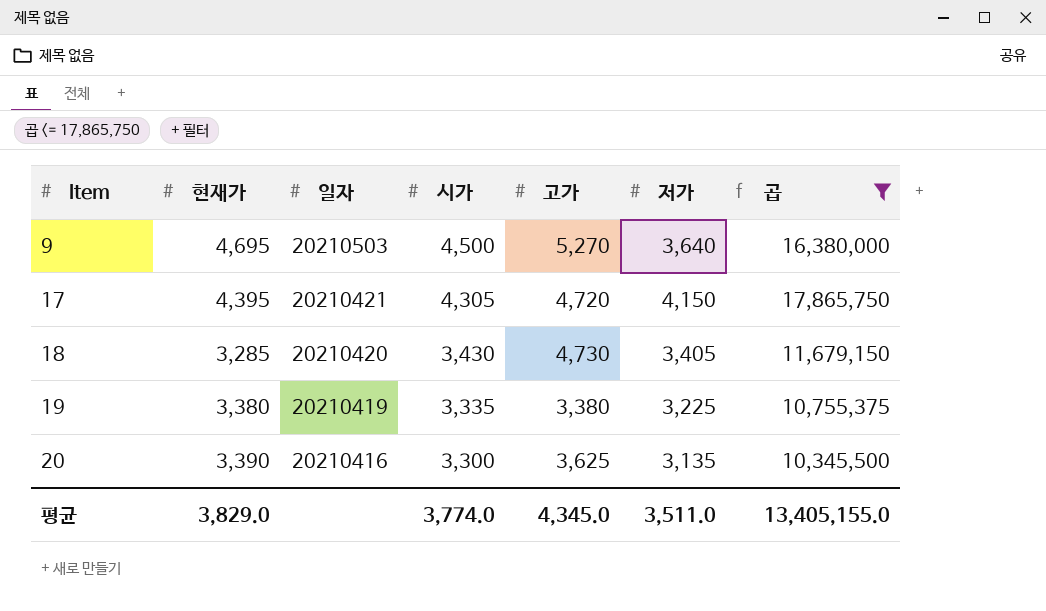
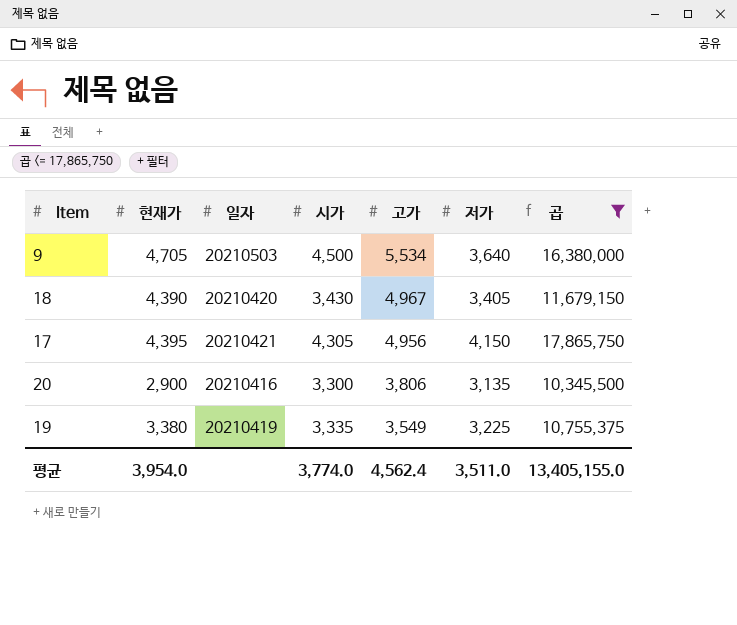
row order: Item ascending -> 고가 descending
9 | 현재가: 4,695 -> 4,705
9 | 고가: 5,270 -> 5,534
18 | 현재가: 3,285 -> 4,390
18 | 고가: 4,730 -> 4,967
17 | 고가: 4,720 -> 4,956
20 | 현재가: 3,390 -> 2,900
20 | 고가: 3,625 -> 3,806
19 | 고가: 3,380 -> 3,549
평균 | 현재가: 3,829.0 -> 3,954.0
평균 | 고가: 4,345.0 -> 4,562.4

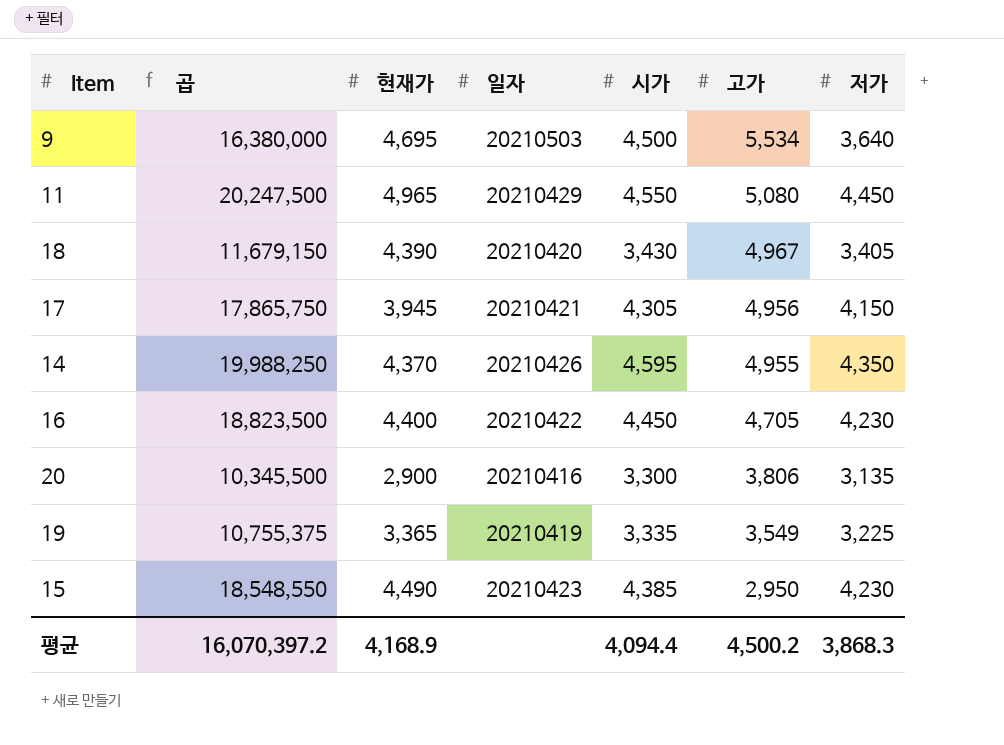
filter: 곱 <= 17,865,750 -> none
column 곱 | position: 7 -> 2
9 | 현재가: 4,705 -> 4,695
17 | 현재가: 4,395 -> 3,945
19 | 현재가: 3,380 -> 3,365
평균 | 곱: 13,405,155.0 -> 16,070,397.2
평균 | 현재가: 3,954.0 -> 4,168.9
평균 | 시가: 3,774.0 -> 4,094.4
평균 | 고가: 4,562.4 -> 4,500.2
평균 | 저가: 3,511.0 -> 3,868.3

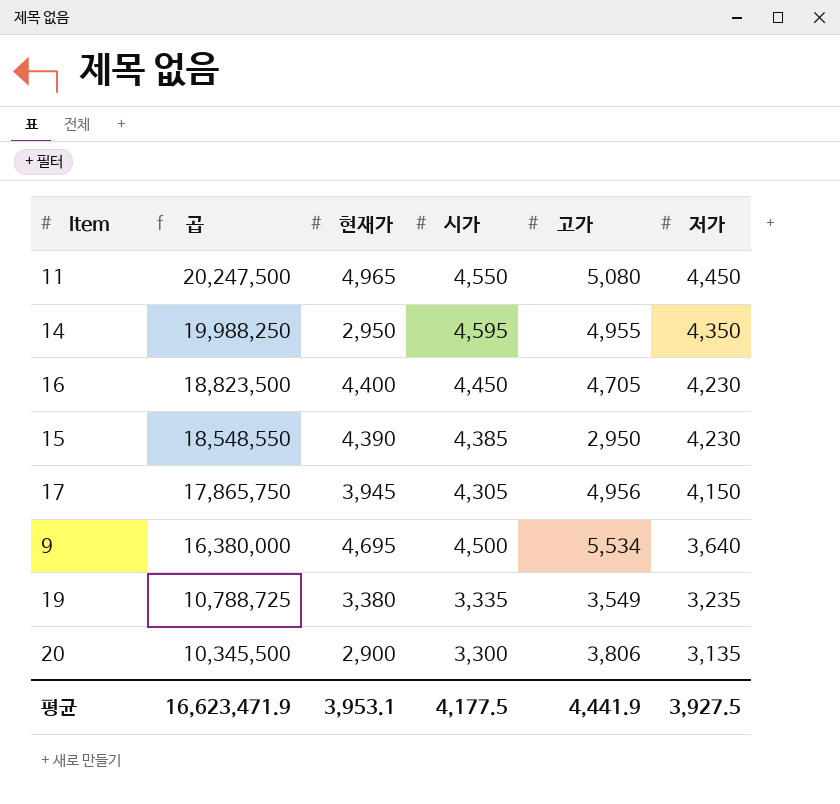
row order: 고가 descending -> 곱 descending
column 일자 | position: 4 -> none
row 18: 11,679,150 | 4,390 | 20210420 | 3,430 | 4,967 | 3,405 -> none
14 | 현재가: 4,370 -> 2,950
15 | 현재가: 4,490 -> 4,390
19 | 곱: 10,755,375 -> 10,788,725
19 | 현재가: 3,365 -> 3,380
19 | 저가: 3,225 -> 3,235
평균 | 곱: 16,070,397.2 -> 16,623,471.9
평균 | 현재가: 4,168.9 -> 3,953.1
평균 | 시가: 4,094.4 -> 4,177.5
평균 | 고가: 4,500.2 -> 4,441.9
평균 | 저가: 3,868.3 -> 3,927.5

